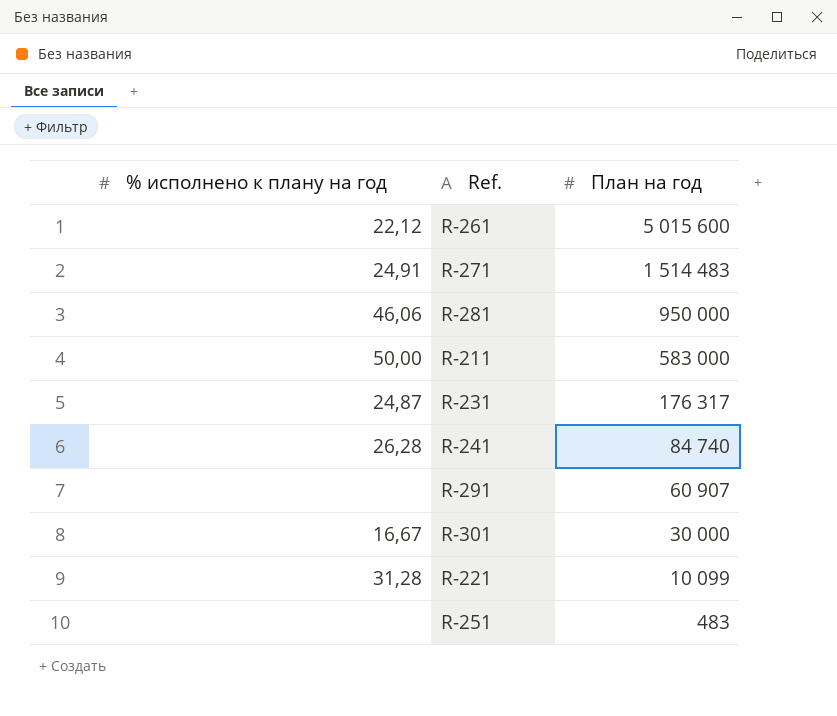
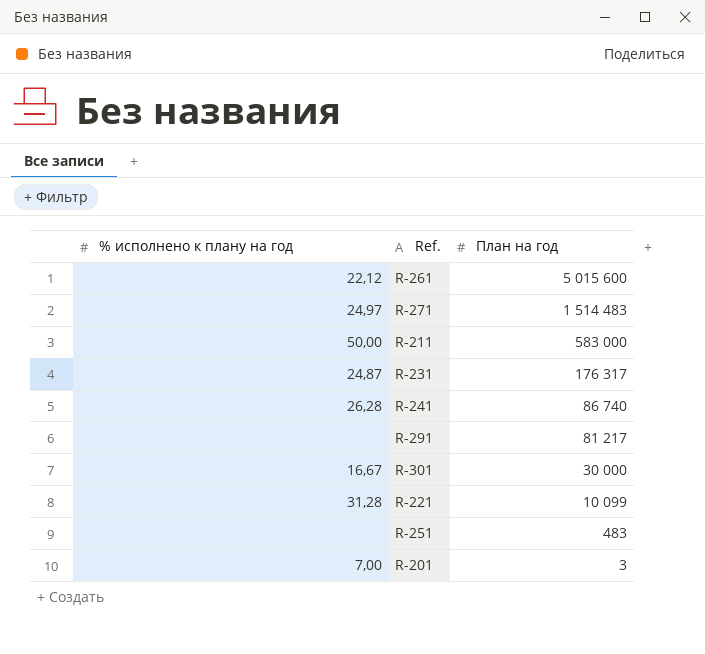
row R-281: 46,06 | 950 000 -> none
R-271 | % исполнено к плану на год: 24,91 -> 24,97
R-241 | План на год: 84 740 -> 86 740
R-291 | План на год: 60 907 -> 81 217
row R-201: none -> 7,00 | 3

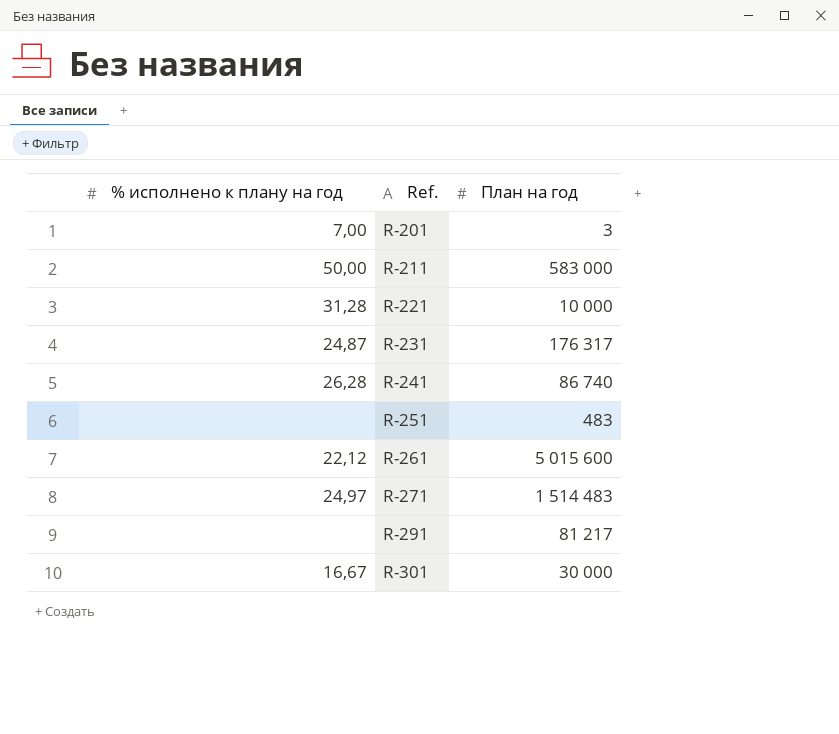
row order: План на год descending -> Ref. ascending
R-221 | План на год: 10 099 -> 10 000

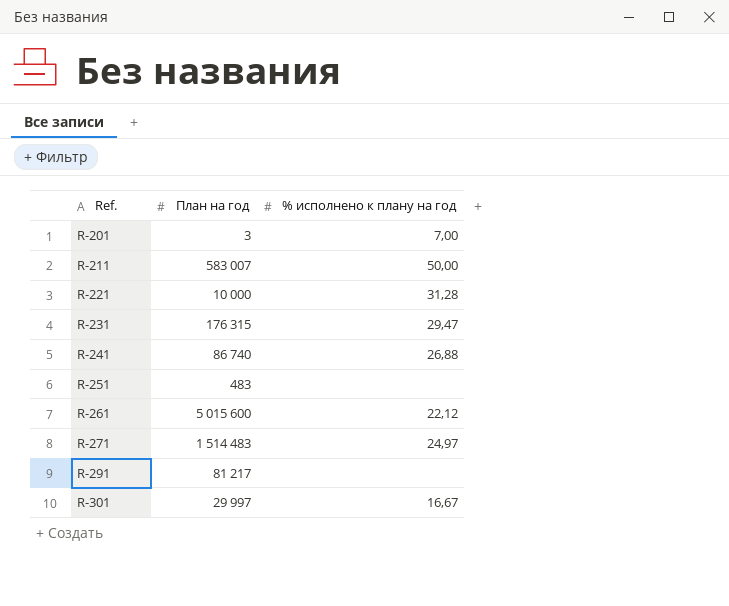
column % исполнено к плану на год | position: 1 -> 3
R-211 | План на год: 583 000 -> 583 007
R-231 | План на год: 176 317 -> 176 315
R-231 | % исполнено к плану на год: 24,87 -> 29,47
R-241 | % исполнено к плану на год: 26,28 -> 26,88
R-301 | План на год: 30 000 -> 29 997

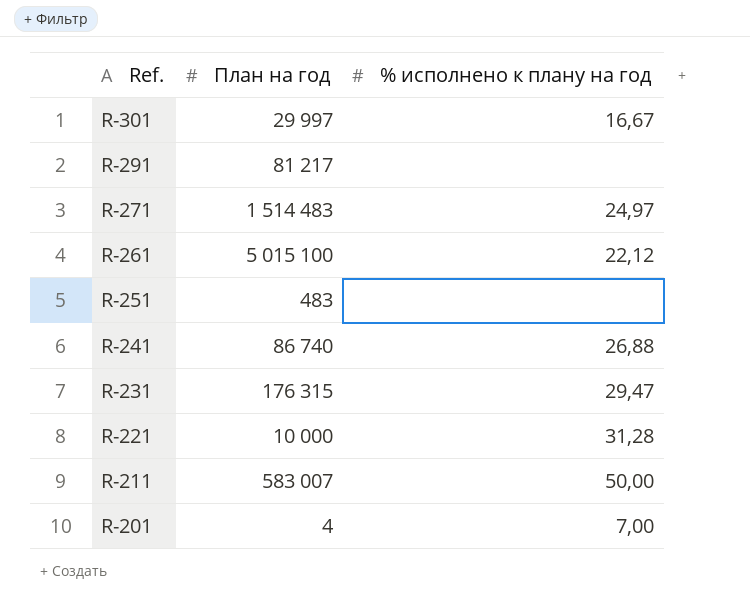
row order: Ref. ascending -> Ref. descending
R-261 | План на год: 5 015 600 -> 5 015 100
R-201 | План на год: 3 -> 4

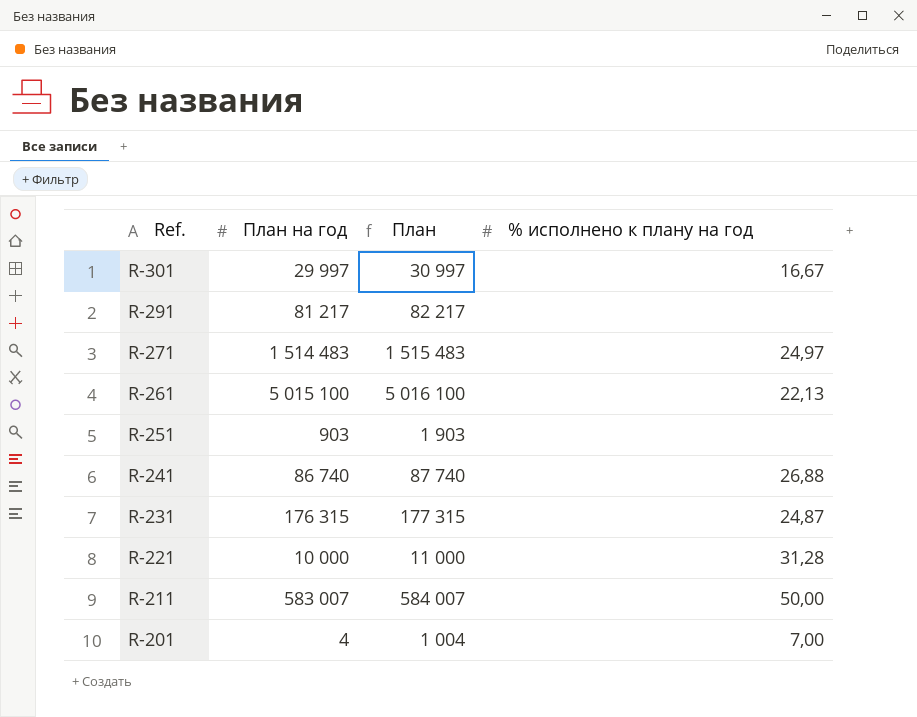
column План | formula: none -> [План на год] + 1000
R-261 | % исполнено к плану на год: 22,12 -> 22,13
R-251 | План на год: 483 -> 903
R-231 | % исполнено к плану на год: 29,47 -> 24,87

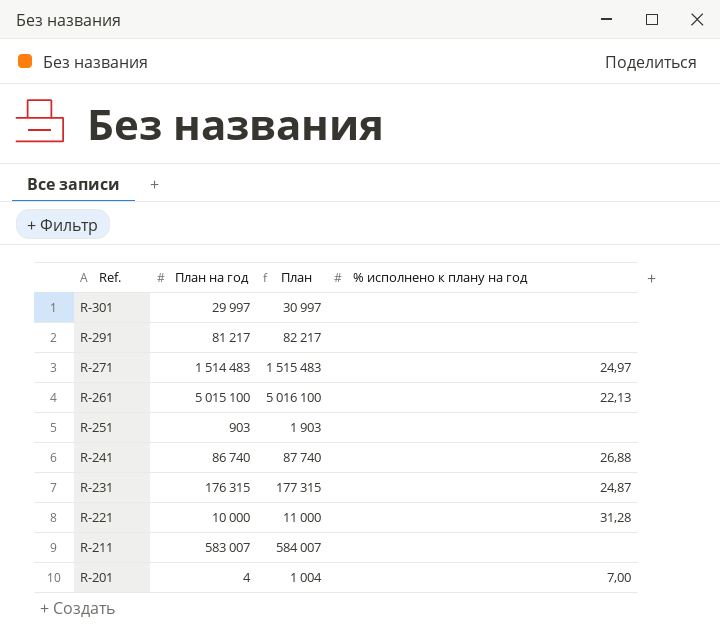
R-301 | % исполнено к плану на год: 16,67 -> none
R-211 | % исполнено к плану на год: 50,00 -> none

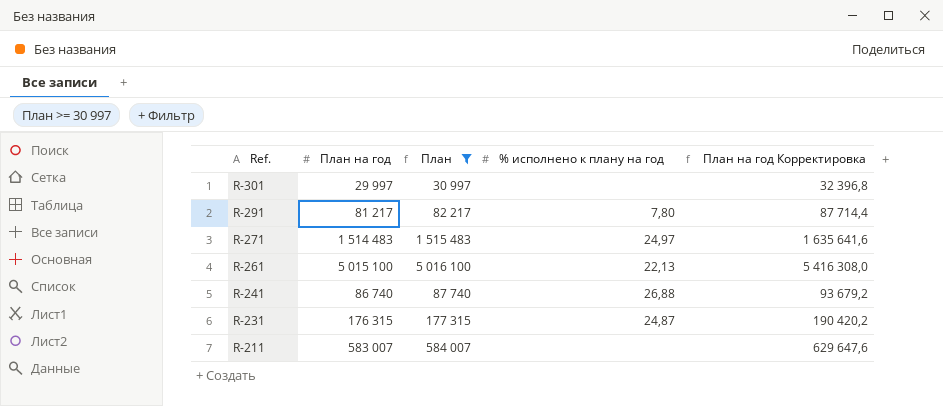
filter: none -> План >= 30 997
column План на год Корректировка | formula: none -> [План на год] * 1,08
R-291 | % исполнено к плану на год: none -> 7,80

